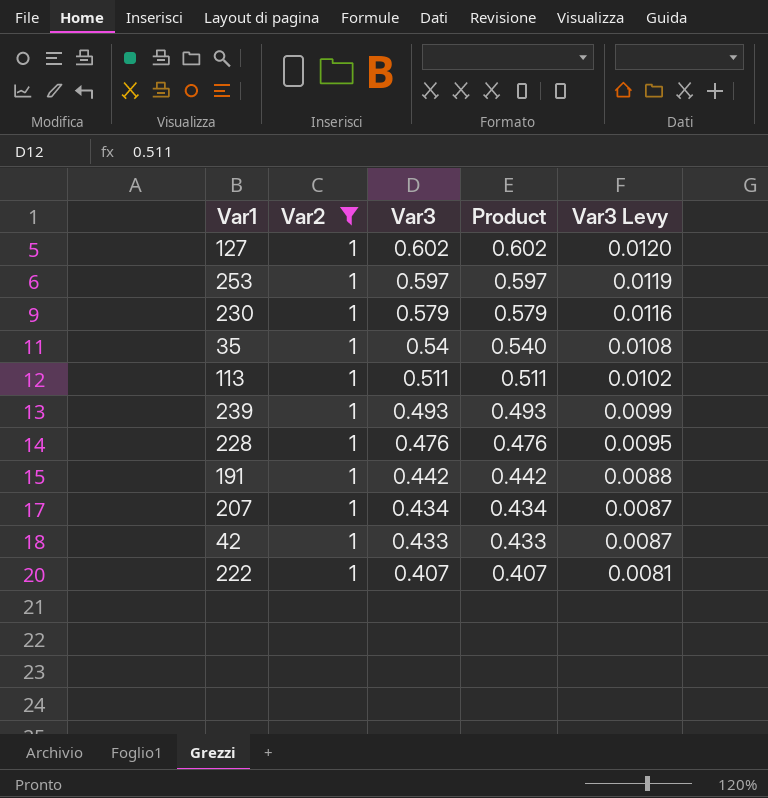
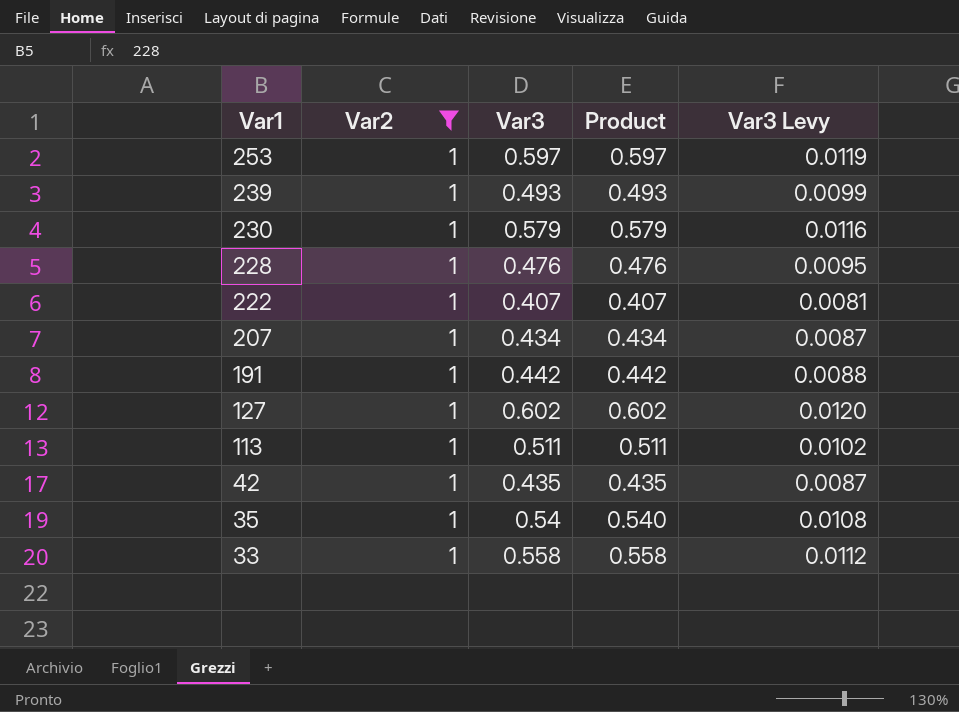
row order: Var3 descending -> Var1 descending
42 | Var3: 0.433 -> 0.435
42 | Product: 0.433 -> 0.435
row 33: none -> 1 | 0.558 | 0.558 | 0.0112

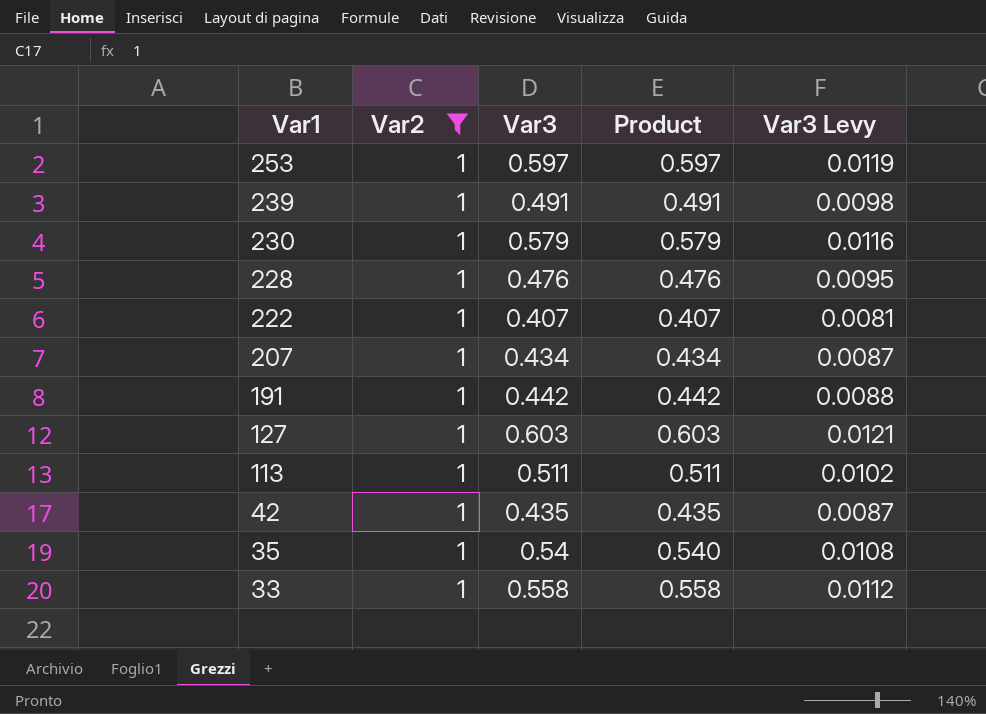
239 | Var3: 0.493 -> 0.491
239 | Product: 0.493 -> 0.491
239 | Var3 Levy: 0.0099 -> 0.0098
127 | Var3: 0.602 -> 0.603
127 | Product: 0.602 -> 0.603
127 | Var3 Levy: 0.0120 -> 0.0121

